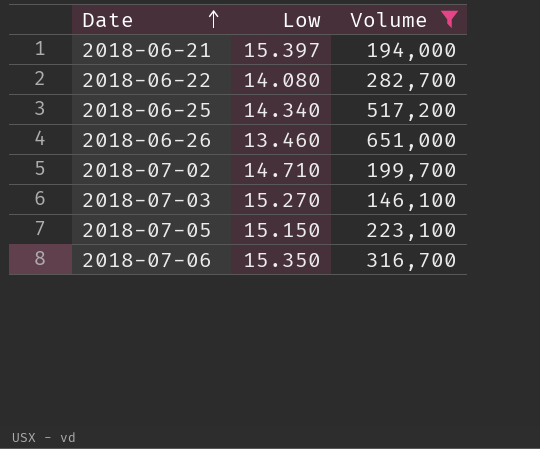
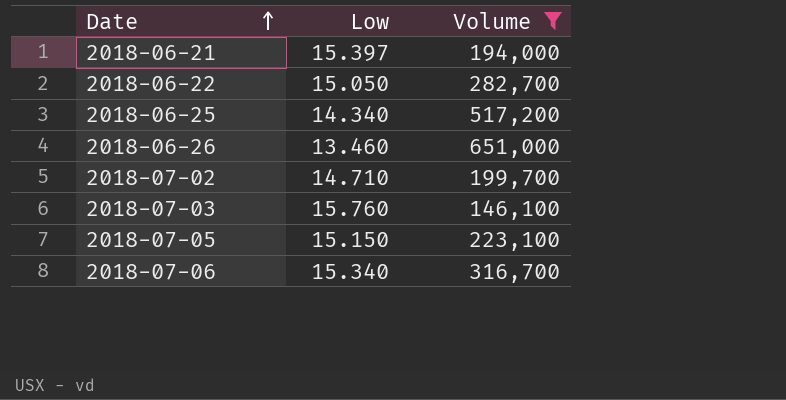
2018-06-22 | Low: 14.080 -> 15.050
2018-07-03 | Low: 15.270 -> 15.760
2018-07-06 | Low: 15.350 -> 15.340

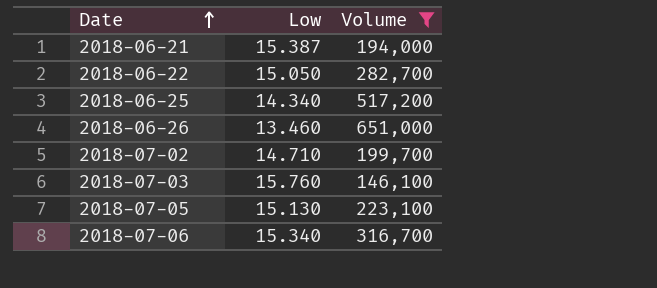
2018-06-21 | Low: 15.397 -> 15.387
2018-07-05 | Low: 15.150 -> 15.130

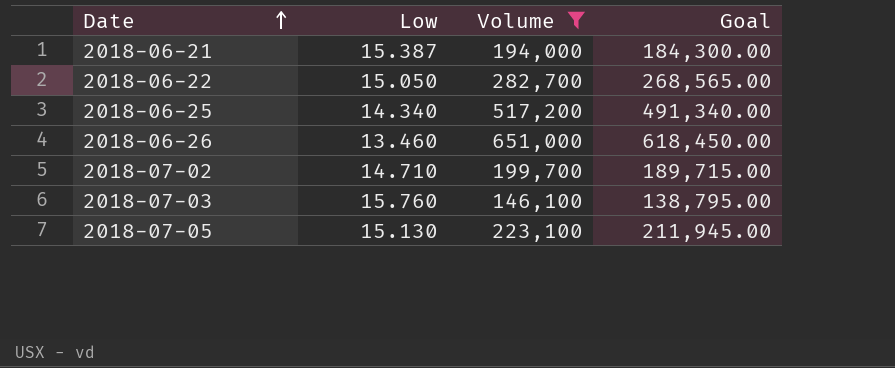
column Goal | formula: none -> [Volume] * 0.95
row 2018-07-06: 15.340 | 316,700 -> none

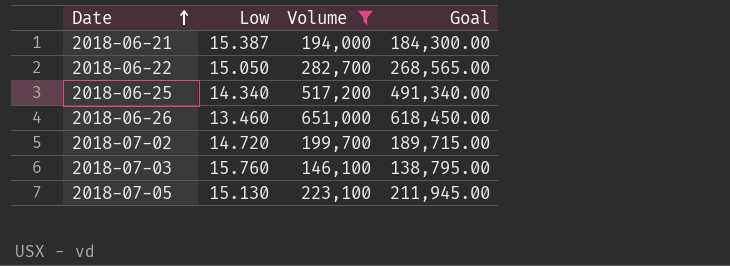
2018-07-02 | Low: 14.710 -> 14.720

